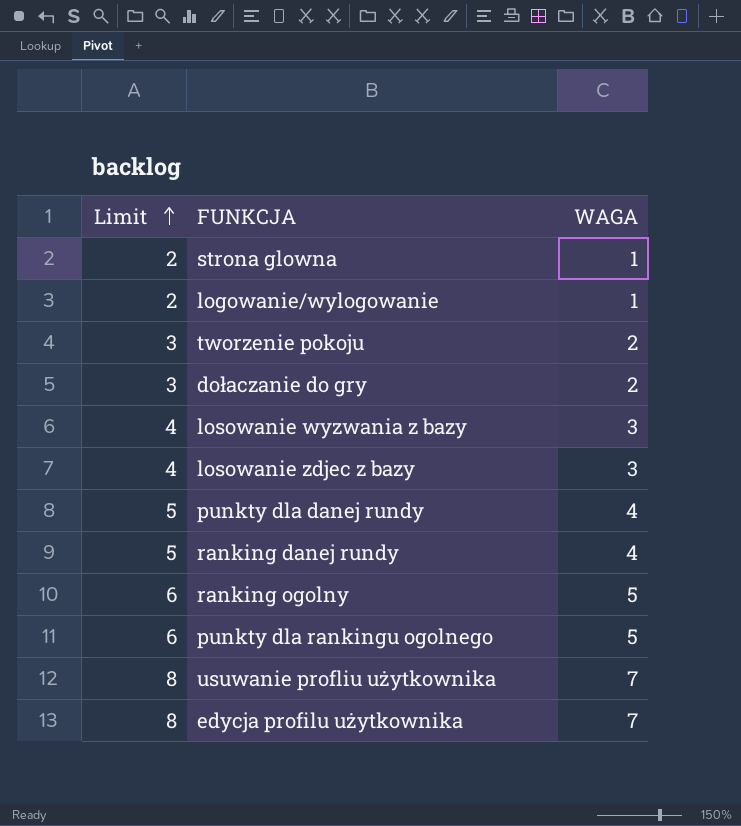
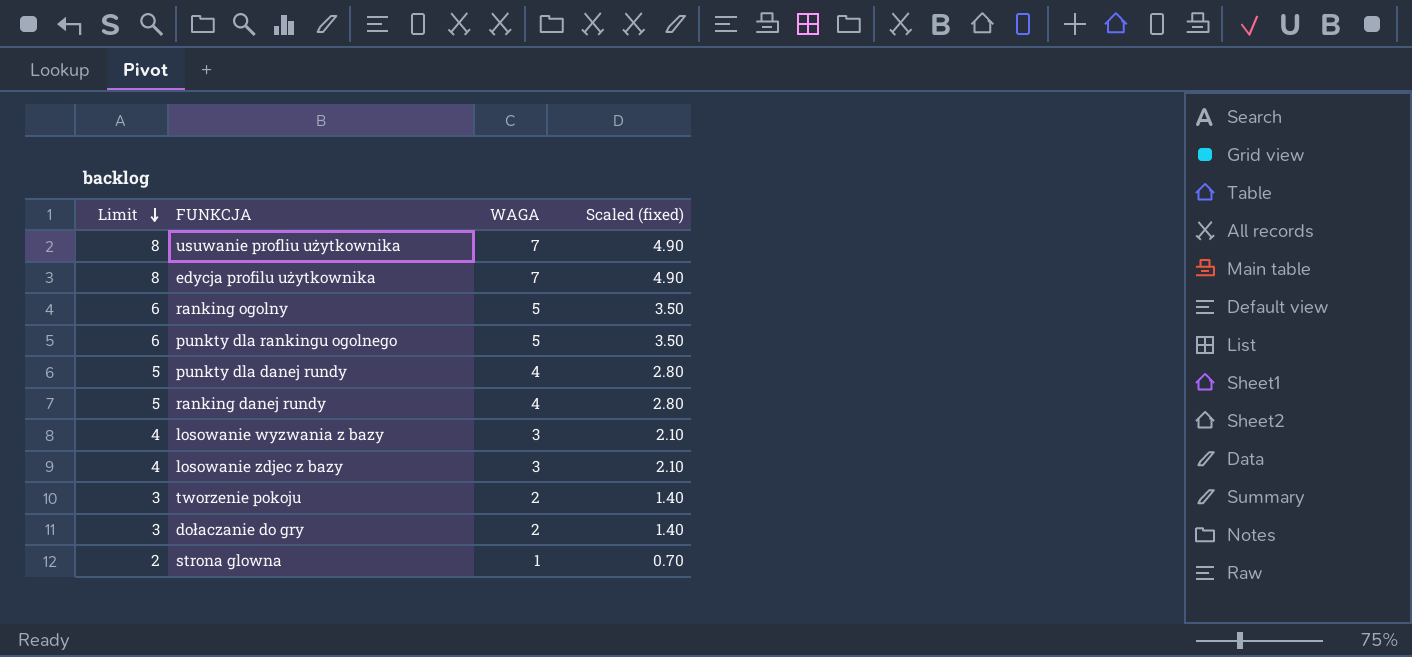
row order: Limit ascending -> Limit descending
column Scaled (fixed) | formula: none -> [WAGA] * 0.7
row logowanie/wylogowanie: 2 | 1 -> none

